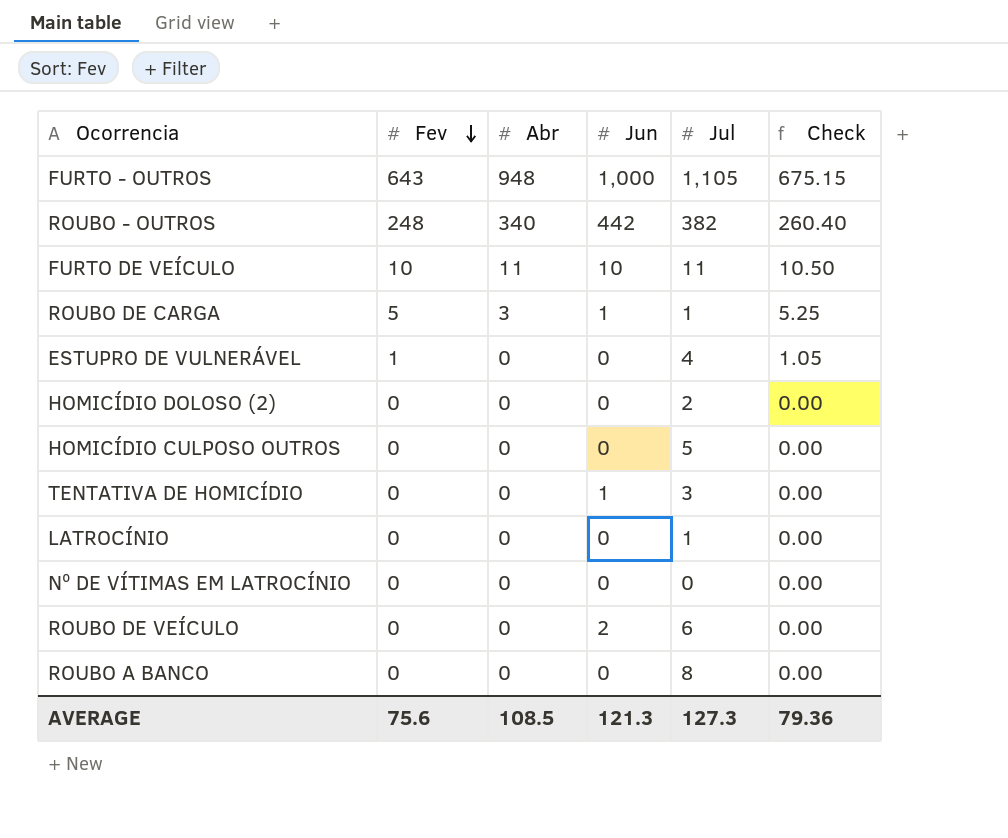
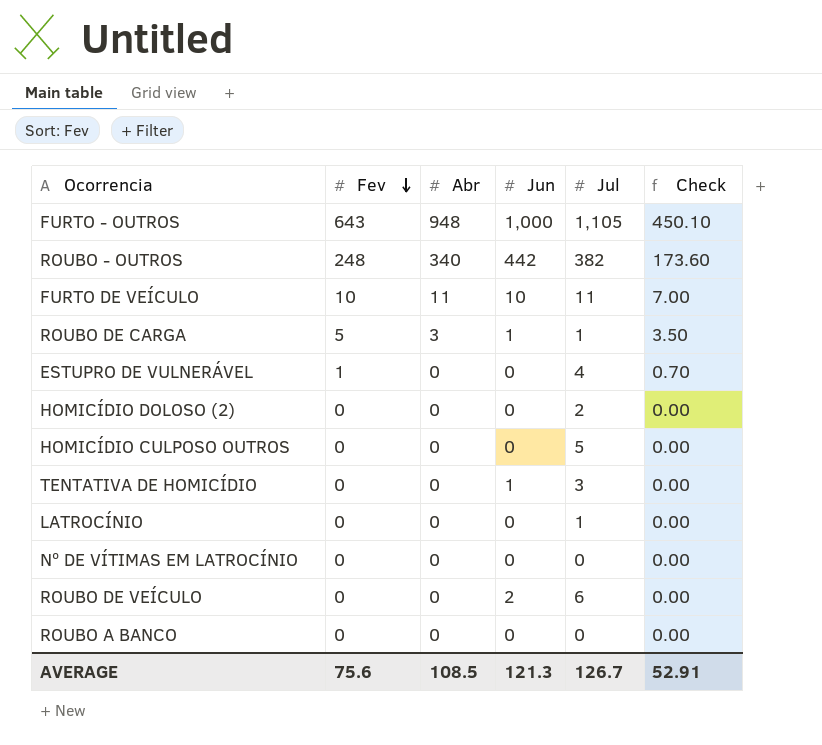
column Check | formula: [Fev] * 1.05 -> [Fev] * 0.7
ROUBO A BANCO | Jul: 8 -> 0
AVERAGE | Jul: 127.3 -> 126.7
AVERAGE | Check: 79.36 -> 52.91

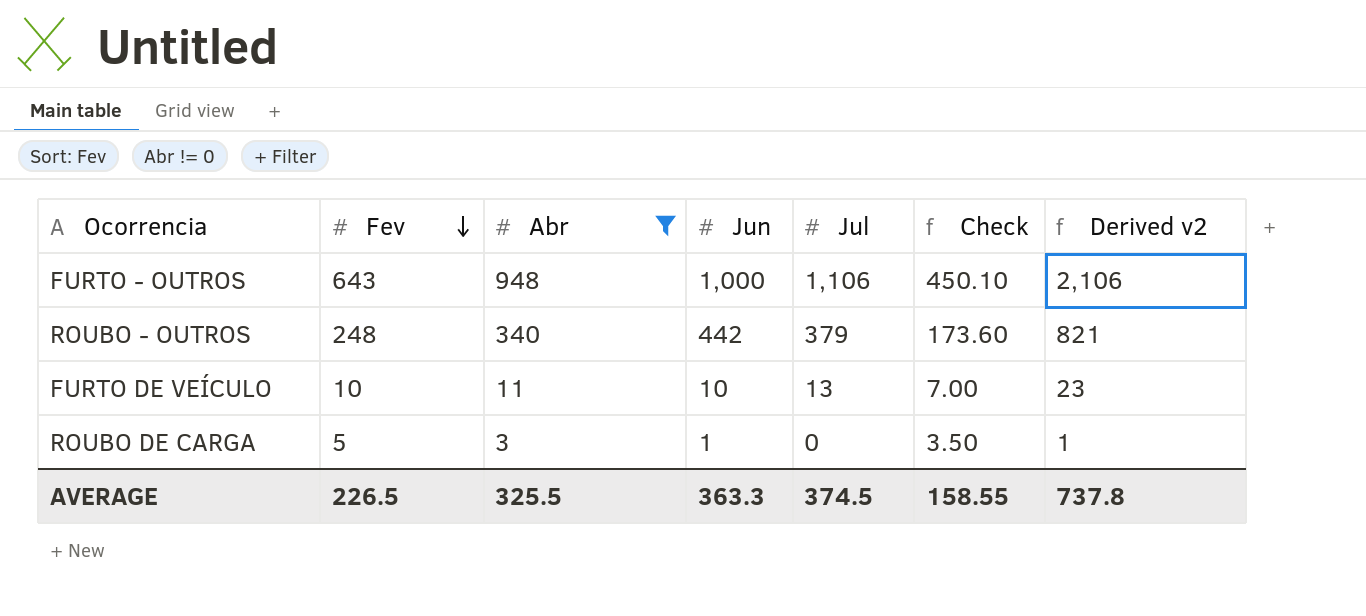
filter: none -> Abr != 0
column Derived v2 | formula: none -> [Jun] + [Jul]
FURTO - OUTROS | Jul: 1,105 -> 1,106
ROUBO - OUTROS | Jul: 382 -> 379
FURTO DE VEÍCULO | Jul: 11 -> 13
ROUBO DE CARGA | Jul: 1 -> 0
AVERAGE | Fev: 75.6 -> 226.5
AVERAGE | Abr: 108.5 -> 325.5
AVERAGE | Jun: 121.3 -> 363.3
AVERAGE | Jul: 126.7 -> 374.5
AVERAGE | Check: 52.91 -> 158.55

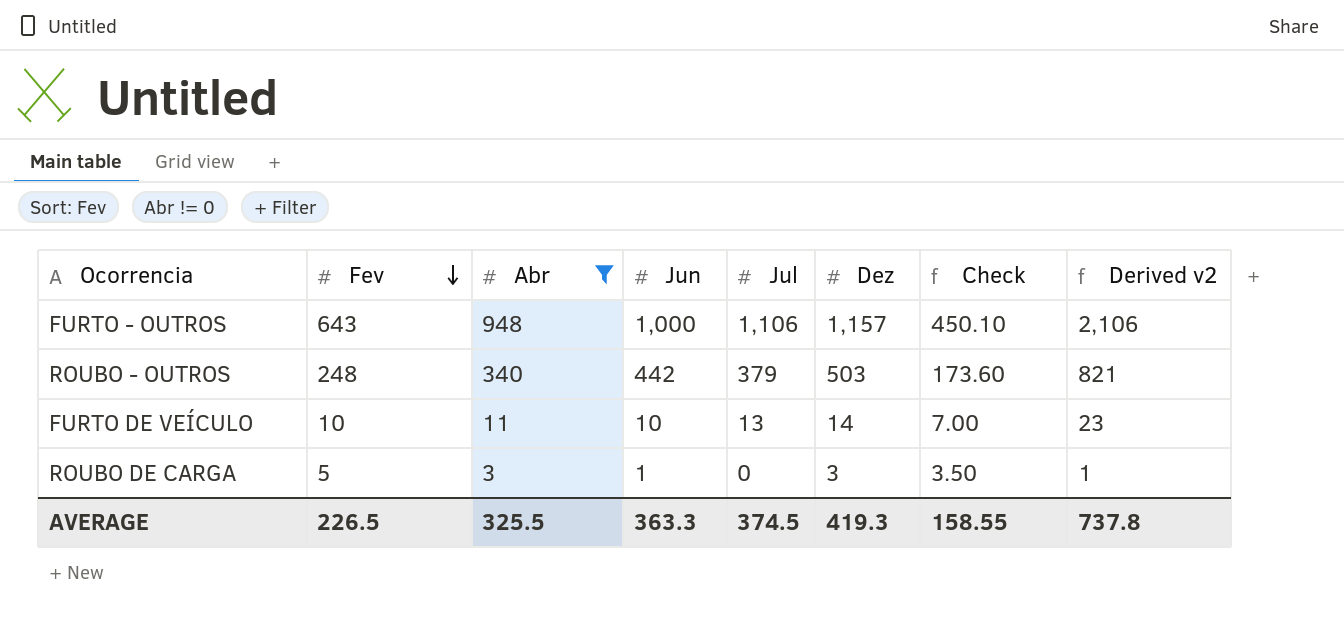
column Dez | position: none -> 6

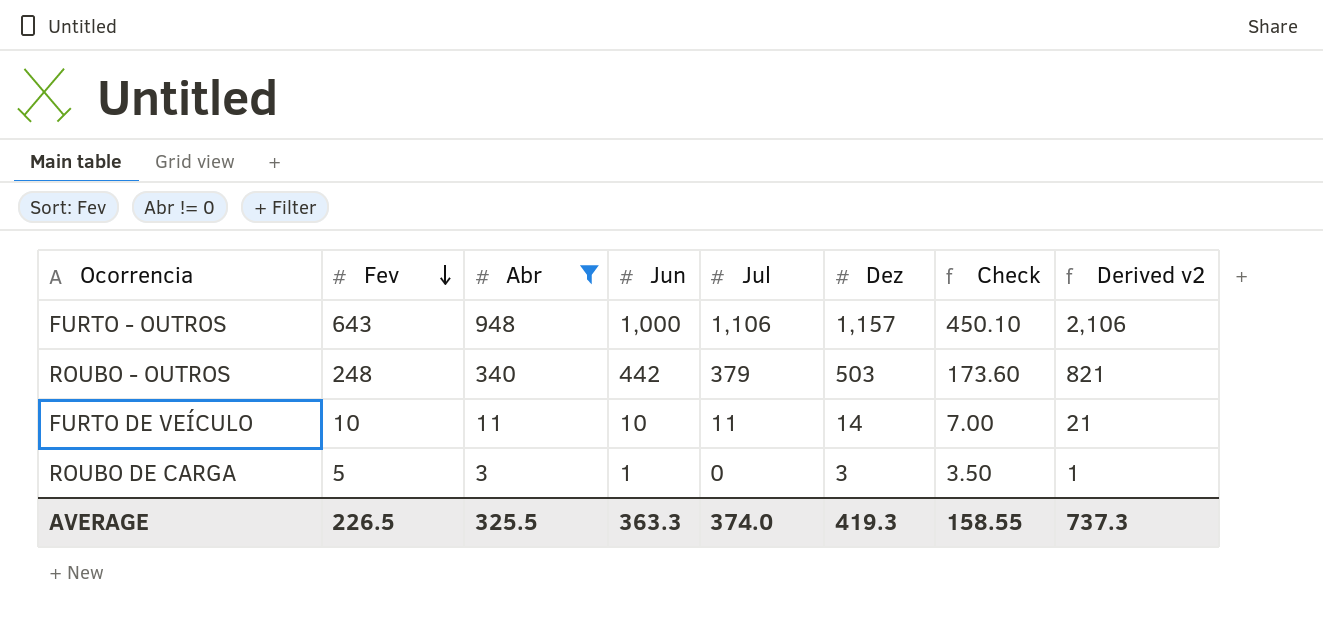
FURTO DE VEÍCULO | Jul: 13 -> 11
FURTO DE VEÍCULO | Derived v2: 23 -> 21
AVERAGE | Jul: 374.5 -> 374.0
AVERAGE | Derived v2: 737.8 -> 737.3

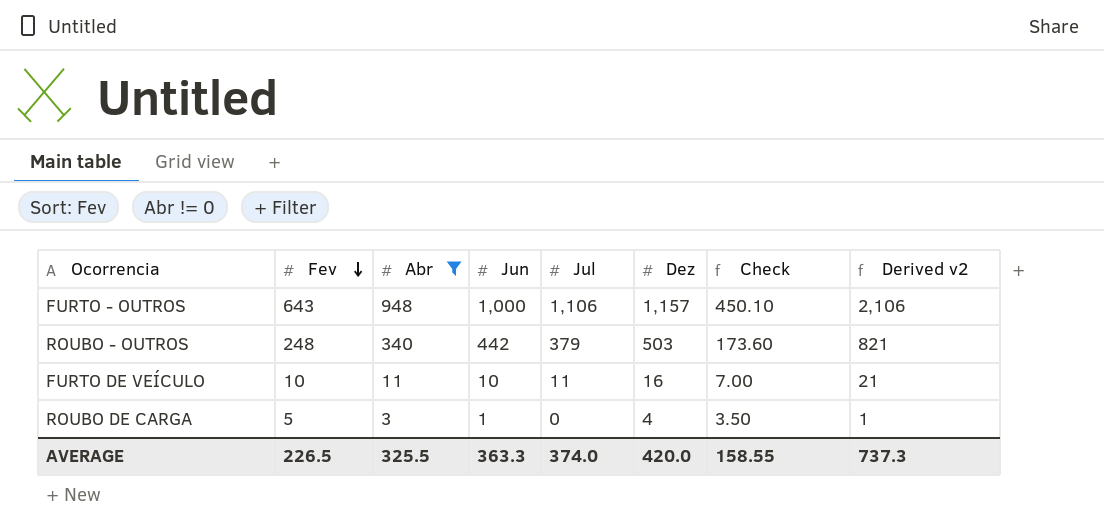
FURTO DE VEÍCULO | Dez: 14 -> 16
ROUBO DE CARGA | Dez: 3 -> 4
AVERAGE | Dez: 419.3 -> 420.0

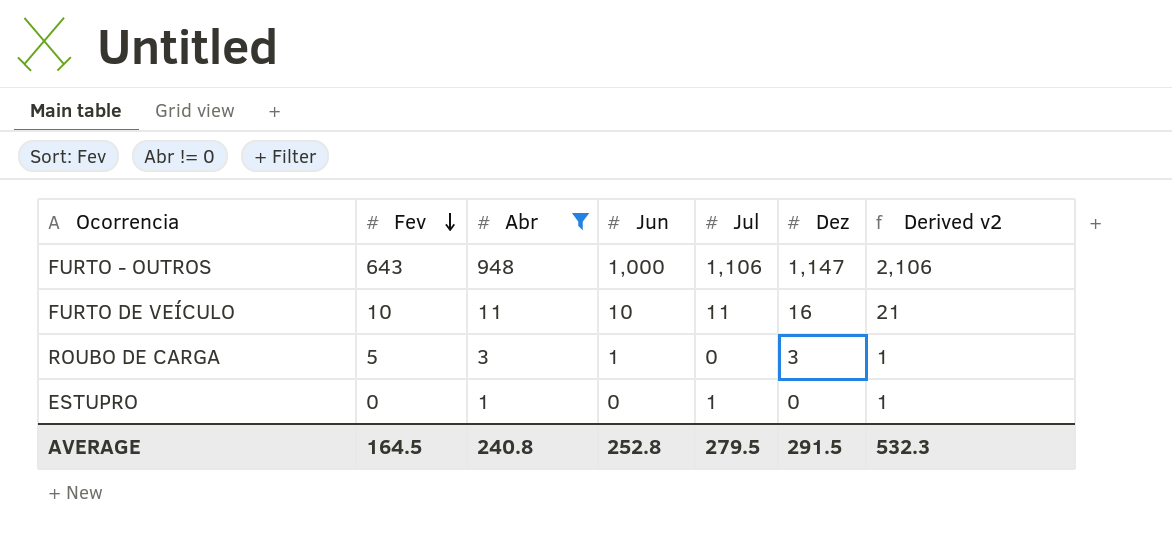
column Check | formula: [Fev] * 0.7 -> none
row ROUBO - OUTROS: 248 | 340 | 442 | 379 | 503 | 173.60 | 821 -> none
FURTO - OUTROS | Dez: 1,157 -> 1,147
ROUBO DE CARGA | Dez: 4 -> 3
row ESTUPRO: none -> 0 | 1 | 0 | 1 | 0 | 1
AVERAGE | Fev: 226.5 -> 164.5
AVERAGE | Abr: 325.5 -> 240.8
AVERAGE | Jun: 363.3 -> 252.8
AVERAGE | Jul: 374.0 -> 279.5
AVERAGE | Dez: 420.0 -> 291.5
AVERAGE | Derived v2: 737.3 -> 532.3

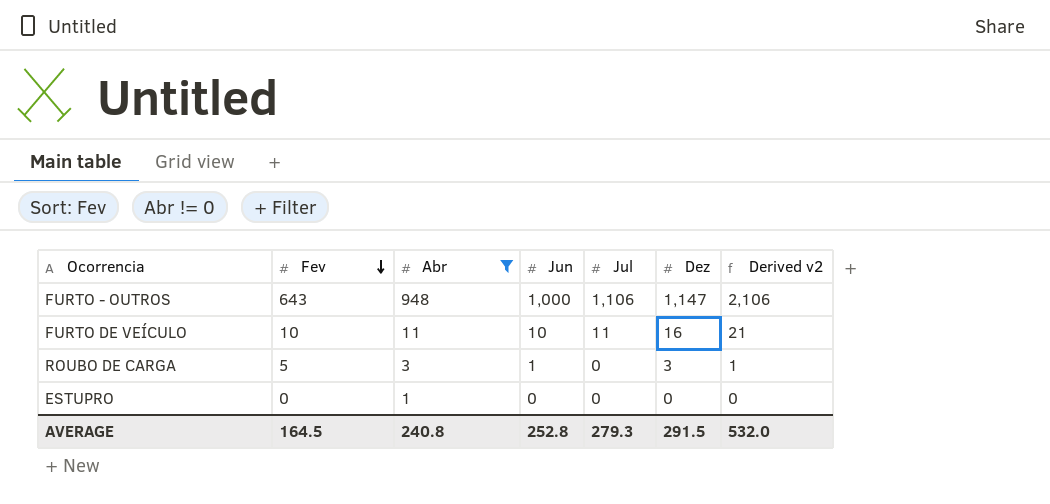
ESTUPRO | Jul: 1 -> 0
ESTUPRO | Derived v2: 1 -> 0
AVERAGE | Jul: 279.5 -> 279.3
AVERAGE | Derived v2: 532.3 -> 532.0

